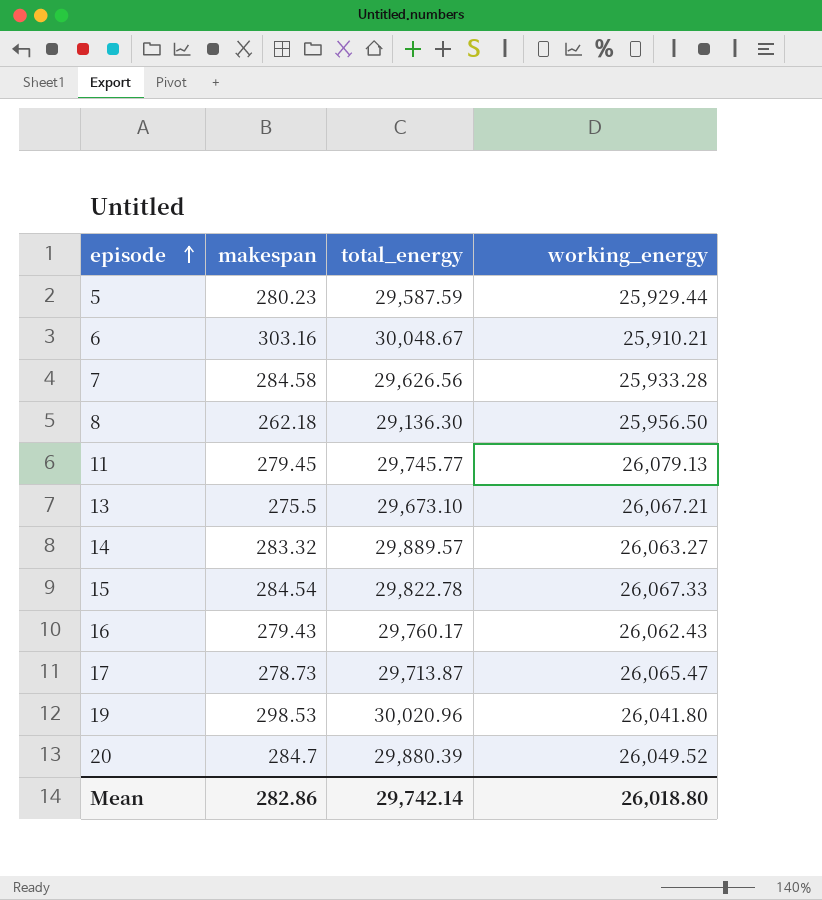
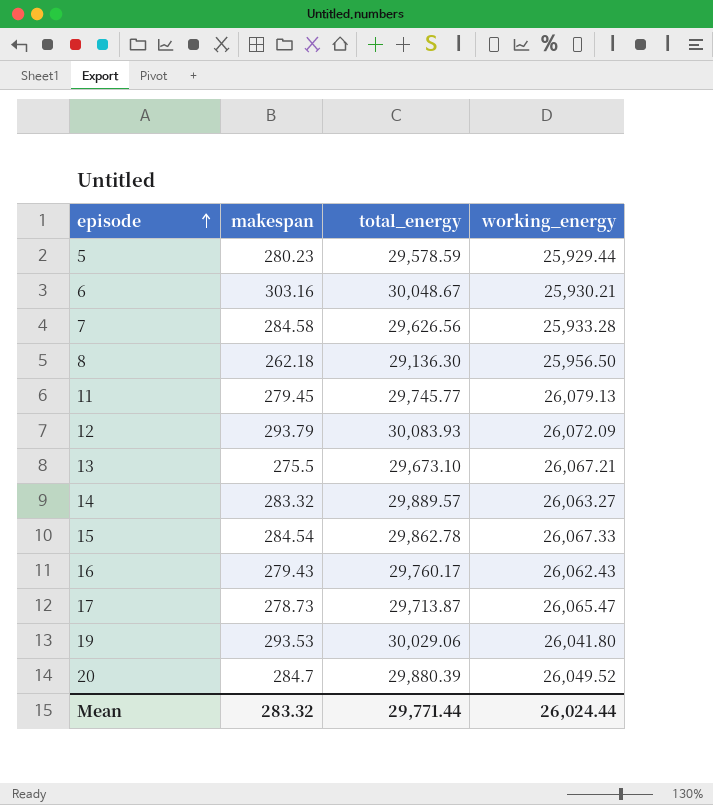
5 | total_energy: 29,587.59 -> 29,578.59
6 | working_energy: 25,910.21 -> 25,930.21
row 12: none -> 293.79 | 30,083.93 | 26,072.09
15 | total_energy: 29,822.78 -> 29,862.78
19 | makespan: 298.53 -> 293.53
19 | total_energy: 30,020.96 -> 30,029.06
Mean | makespan: 282.86 -> 283.32
Mean | total_energy: 29,742.14 -> 29,771.44
Mean | working_energy: 26,018.80 -> 26,024.44

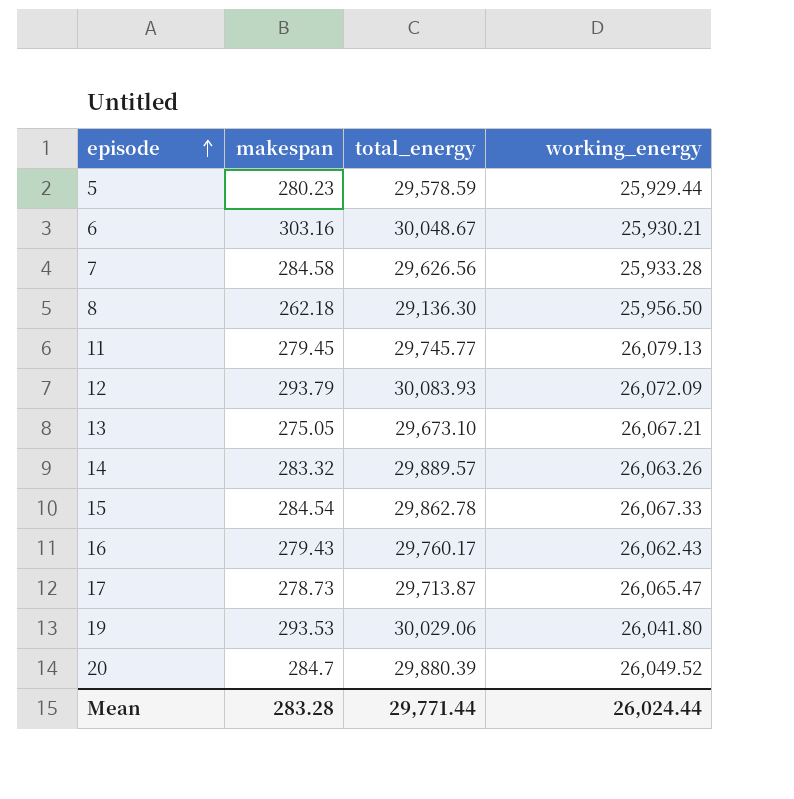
13 | makespan: 275.5 -> 275.05
14 | working_energy: 26,063.27 -> 26,063.26
Mean | makespan: 283.32 -> 283.28

